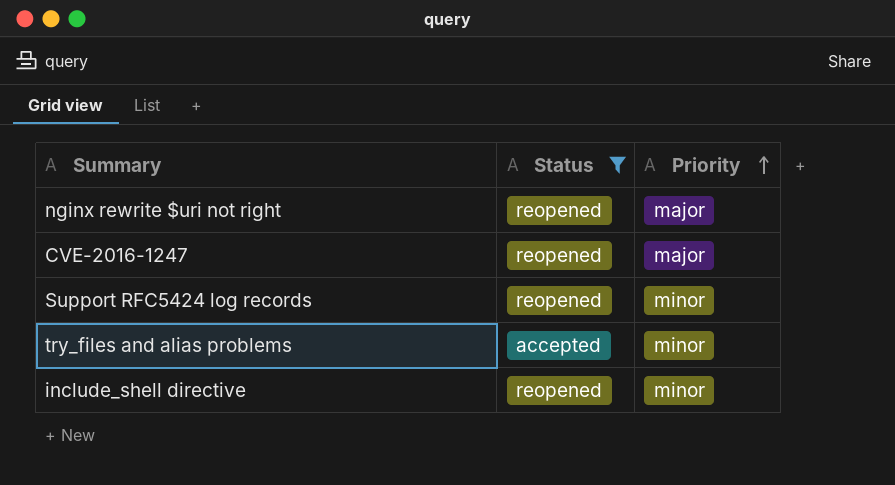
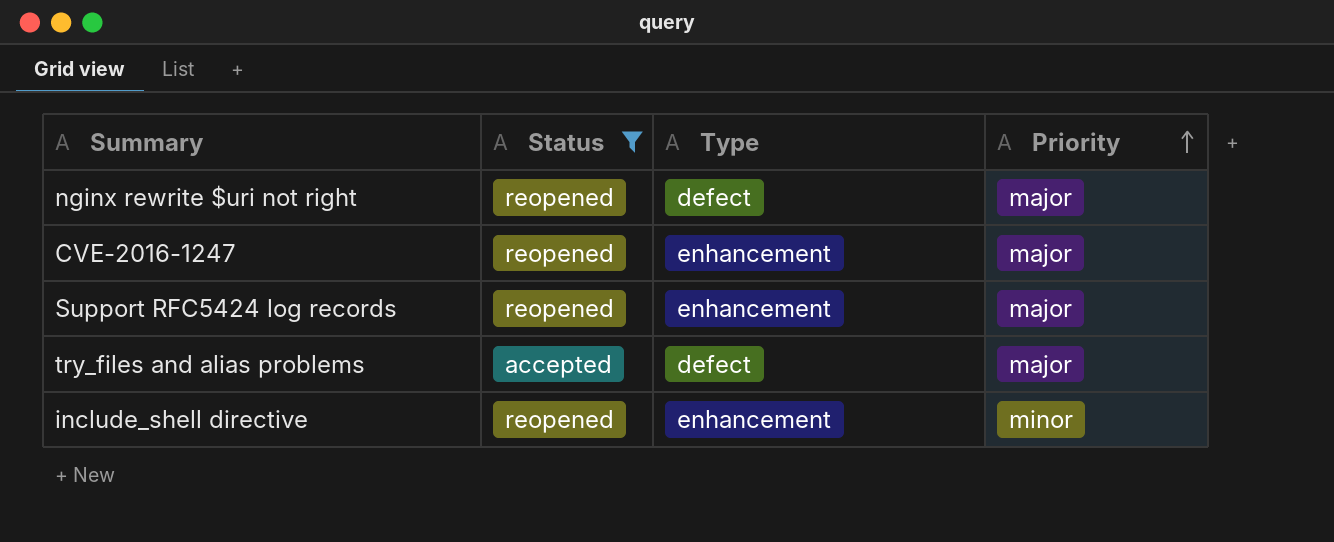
column Type | position: none -> 3
Support RFC5424 log records | Priority: minor -> major
try_files and alias problems | Priority: minor -> major

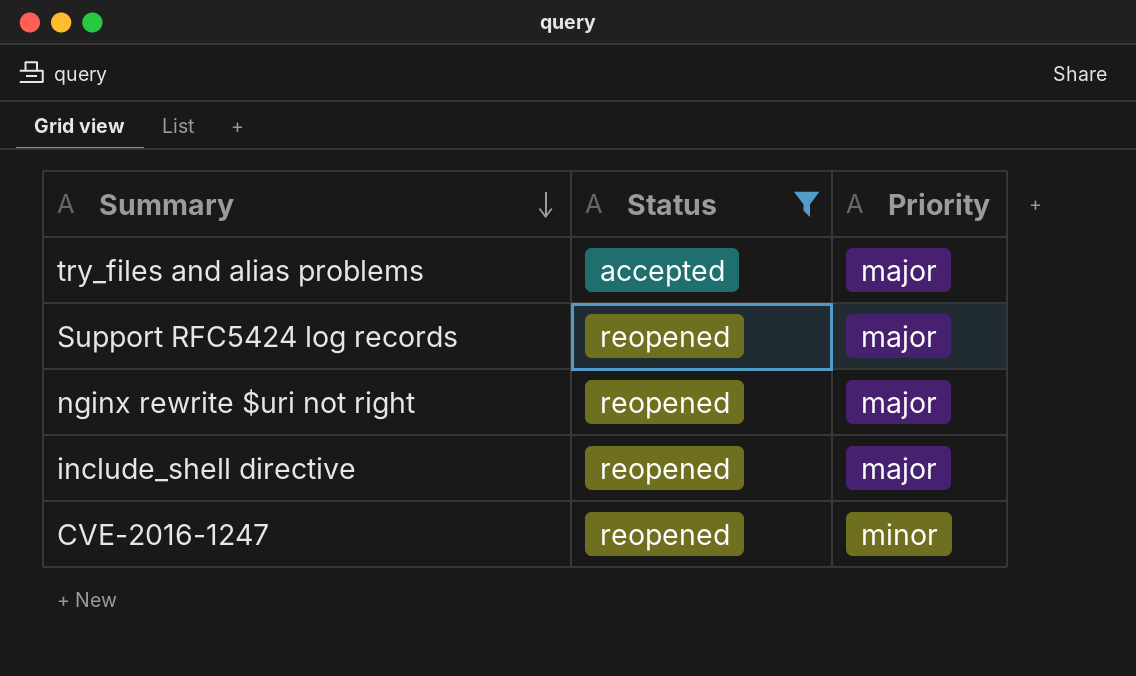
row order: Priority ascending -> Summary descending
column Type | position: 3 -> none
include_shell directive | Priority: minor -> major
CVE-2016-1247 | Priority: major -> minor

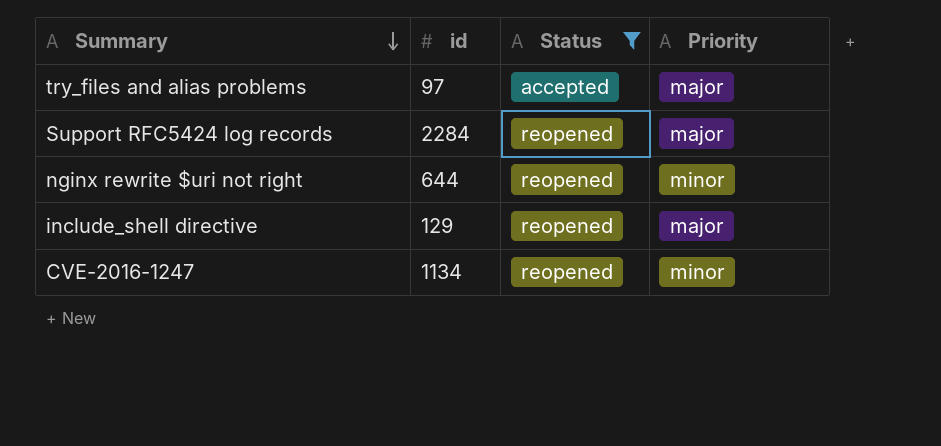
column id | position: none -> 2
nginx rewrite $uri not right | Priority: major -> minor

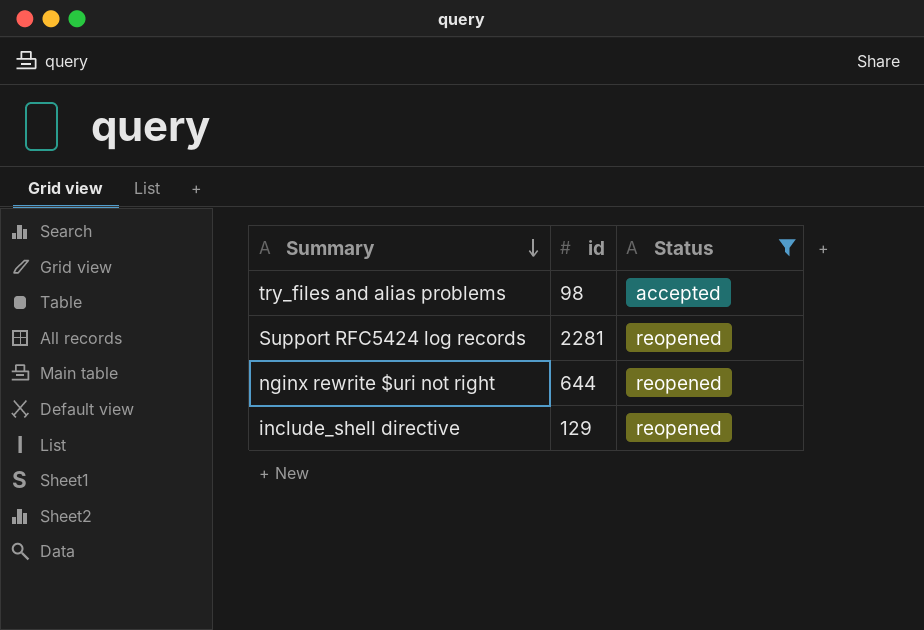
column Priority | position: 4 -> none
row CVE-2016-1247: 1134 | reopened | minor -> none
try_files and alias problems | id: 97 -> 98
Support RFC5424 log records | id: 2284 -> 2281

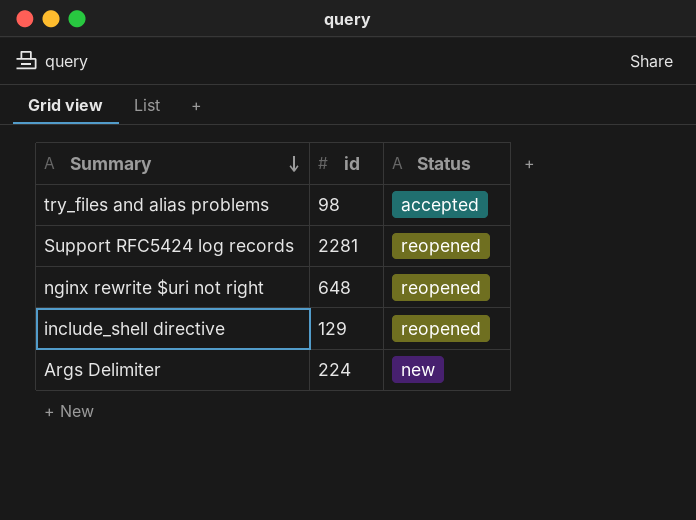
filter: Status != new -> none
nginx rewrite $uri not right | id: 644 -> 648

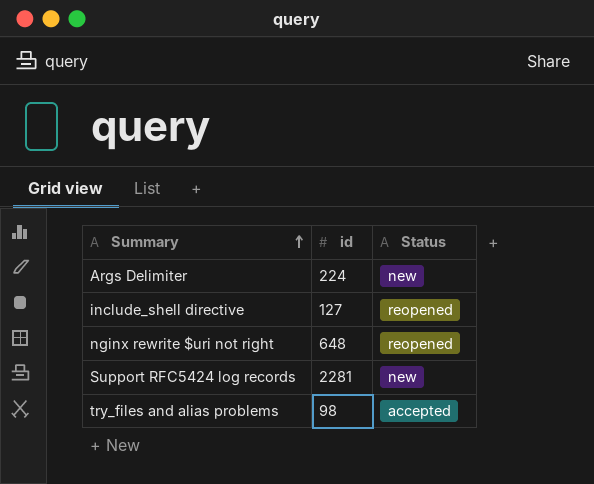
row order: Summary descending -> Summary ascending
include_shell directive | id: 129 -> 127
Support RFC5424 log records | Status: reopened -> new

